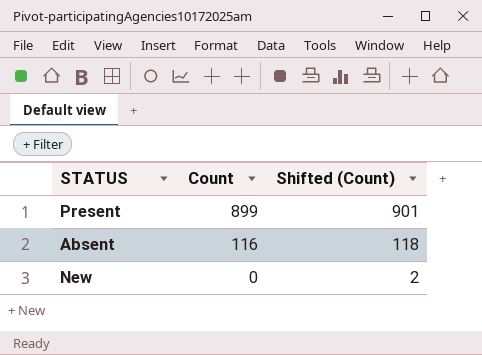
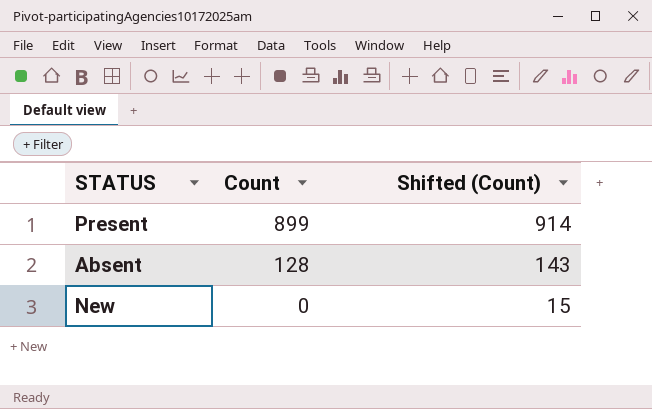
column Shifted (Count) | formula: [Count] + 2 -> [Count] + 15
Absent | Count: 116 -> 128

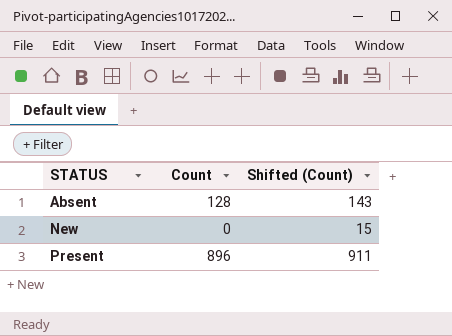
row order: Count descending -> STATUS ascending
Present | Count: 899 -> 896
Present | Shifted (Count): 914 -> 911

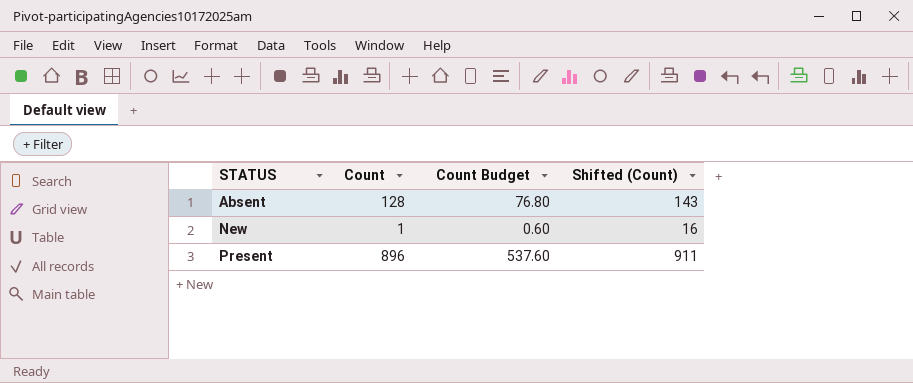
column Count Budget | formula: none -> [Count] * 0.6
New | Count: 0 -> 1
New | Shifted (Count): 15 -> 16

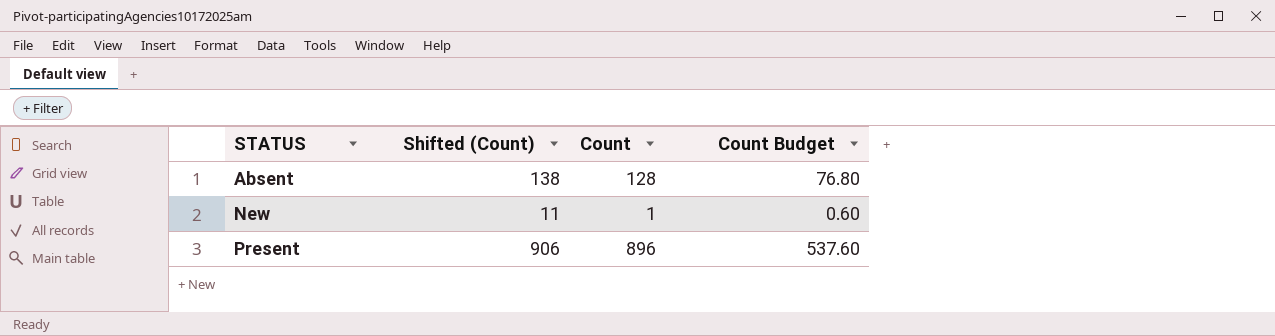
column Shifted (Count) | formula: [Count] + 15 -> [Count] + 10
column Shifted (Count) | position: 4 -> 2

